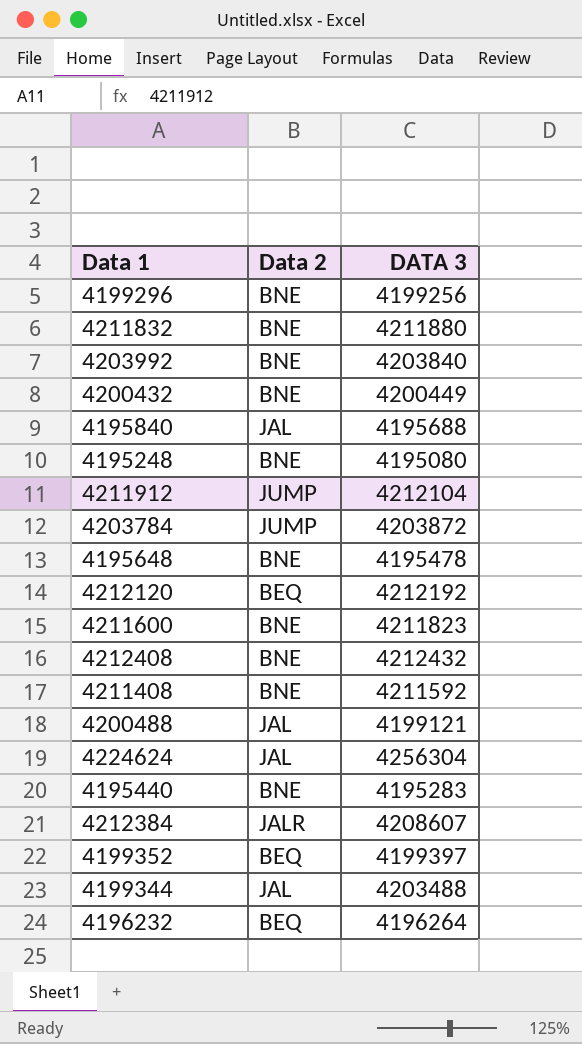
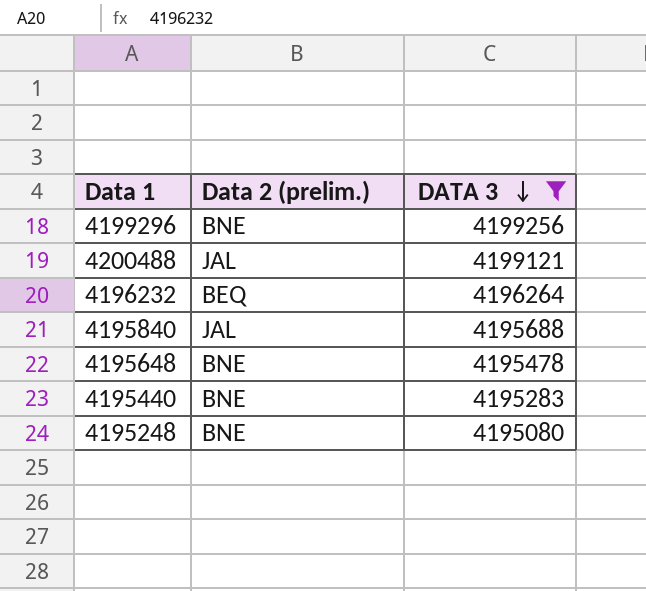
filter: none -> DATA 3 <= 4199256
row order: none -> DATA 3 descending
column name: Data 2 -> Data 2 (prelim.)

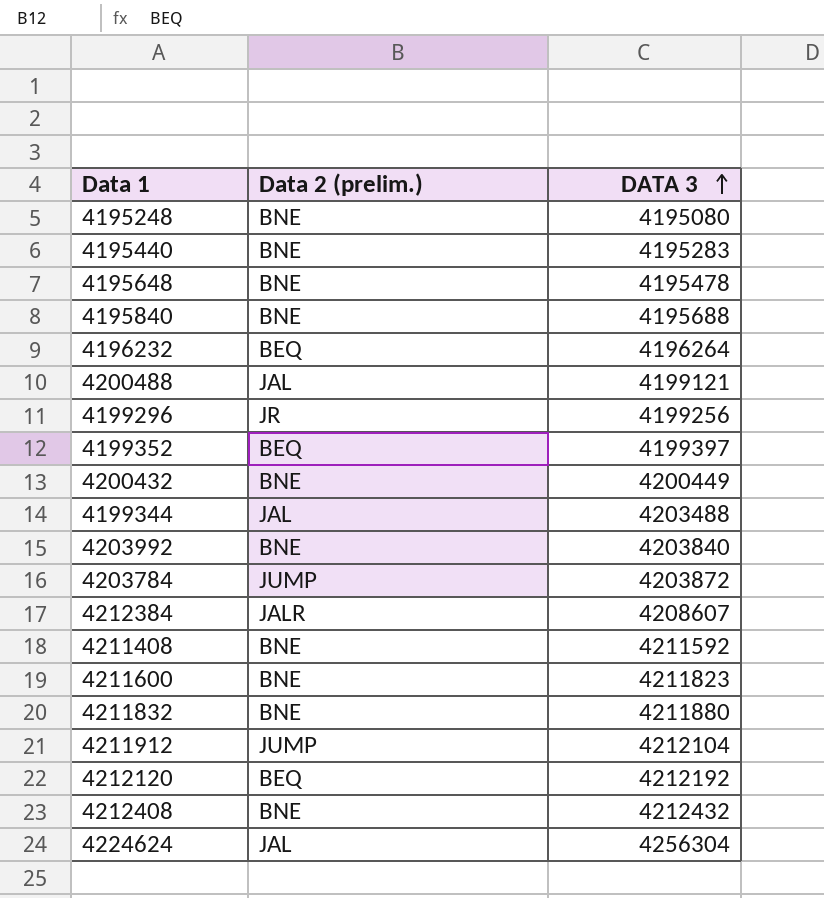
filter: DATA 3 <= 4199256 -> none
row order: DATA 3 descending -> DATA 3 ascending
4195840 | Data 2 (prelim.): JAL -> BNE
4199296 | Data 2 (prelim.): BNE -> JR

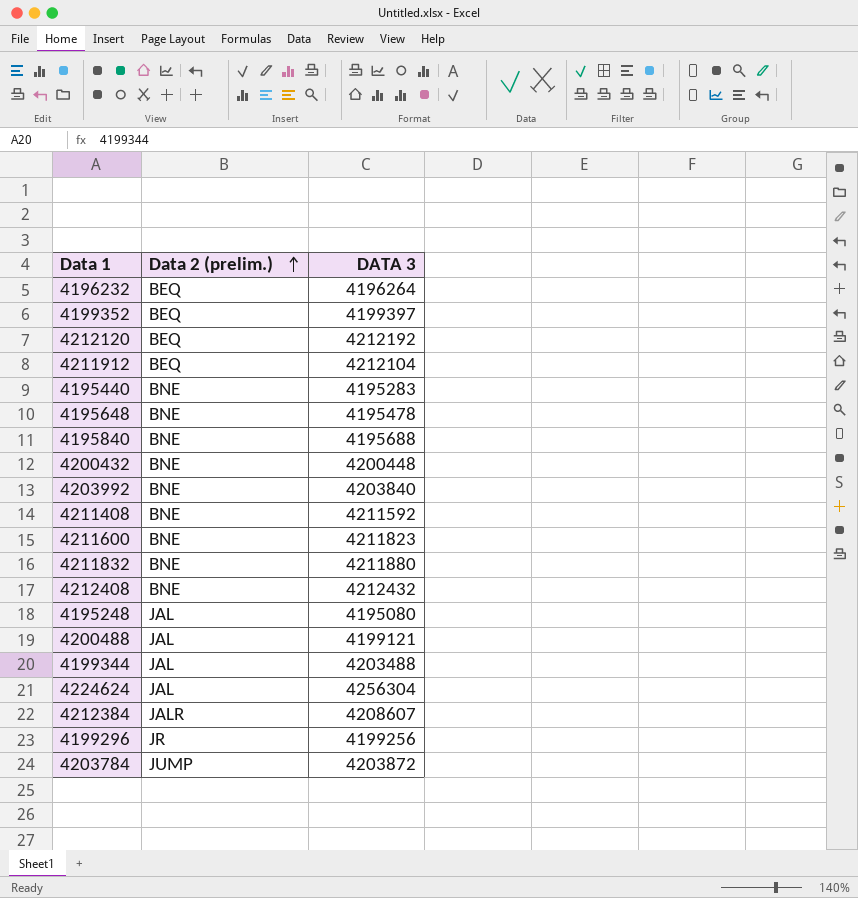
row order: DATA 3 ascending -> Data 2 (prelim.) ascending
4211912 | Data 2 (prelim.): JUMP -> BEQ
4200432 | DATA 3: 4200449 -> 4200448
4195248 | Data 2 (prelim.): BNE -> JAL

